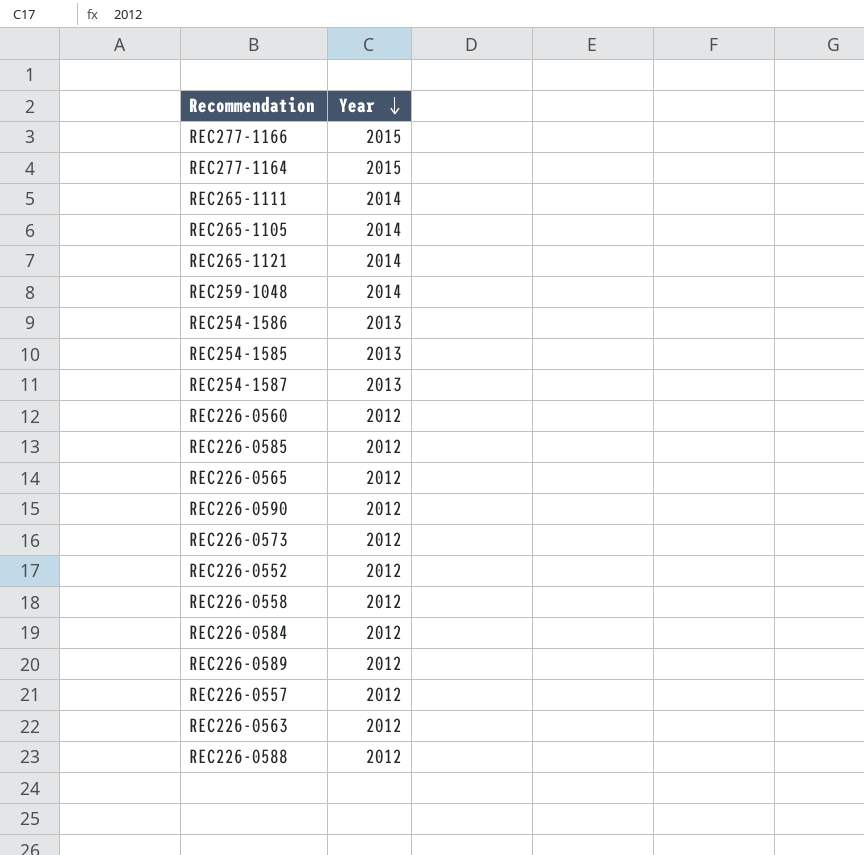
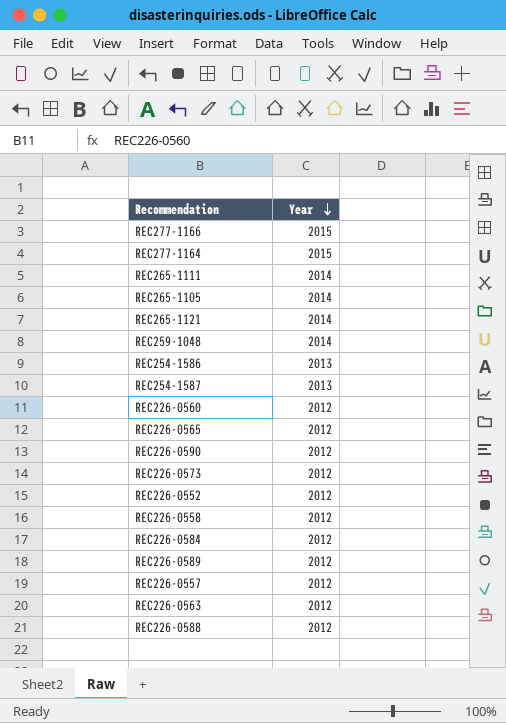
row REC254-1585: 2013 -> none
row REC226-0585: 2012 -> none

